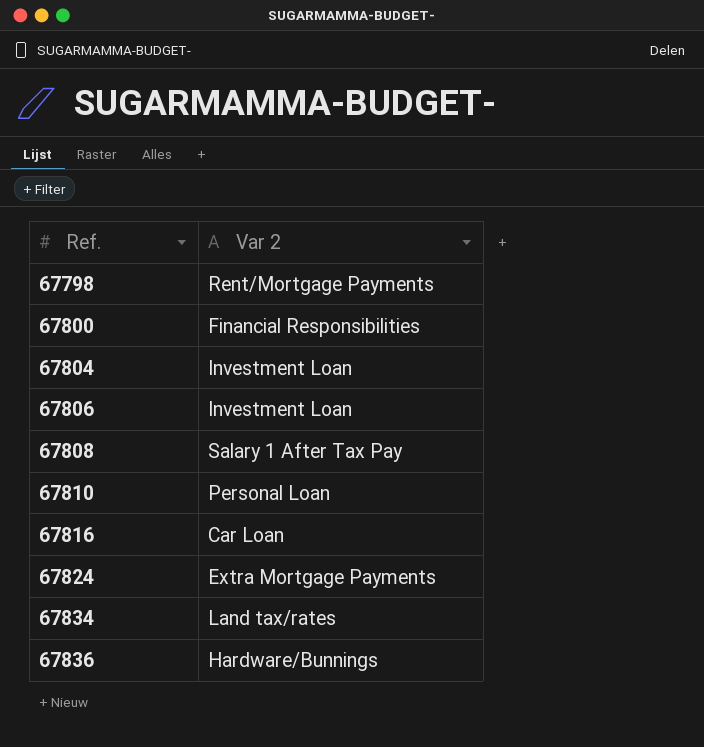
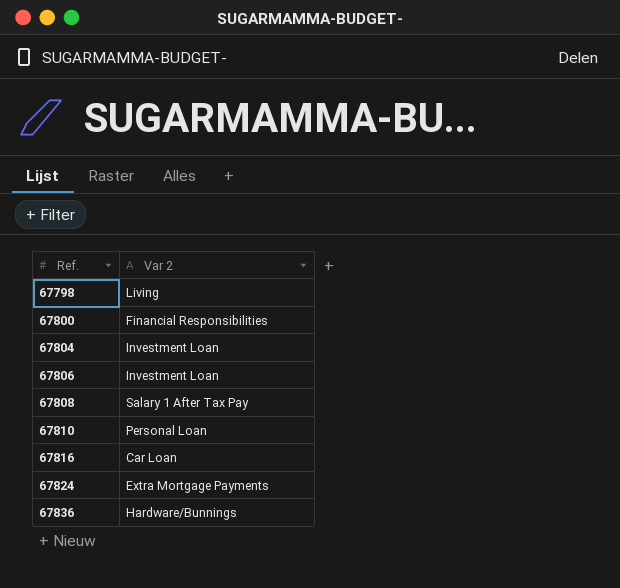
row 67834: Land tax/rates -> none
67798 | Var 2: Rent/Mortgage Payments -> Living

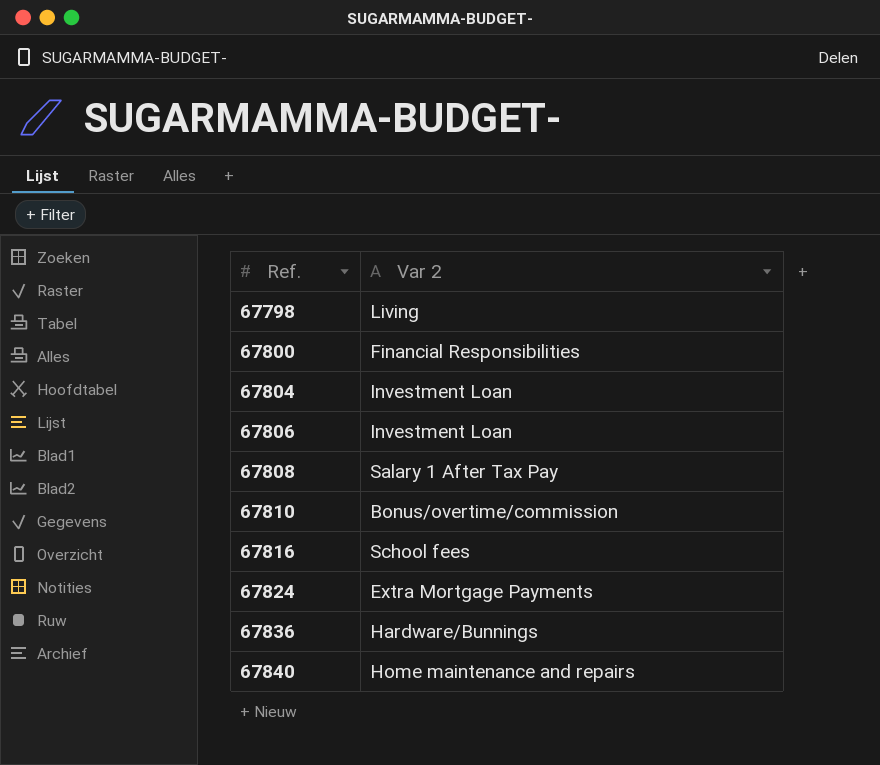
67810 | Var 2: Personal Loan -> Bonus/overtime/commission
67816 | Var 2: Car Loan -> School fees
row 67840: none -> Home maintenance and repairs

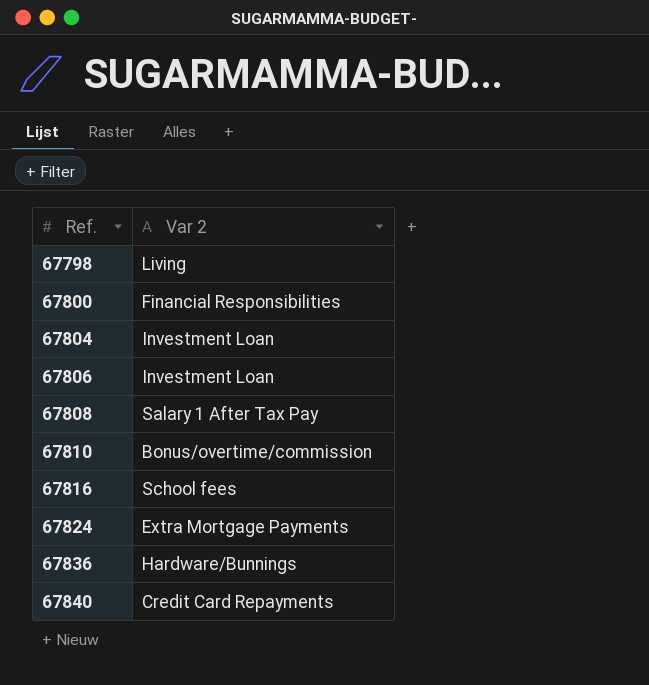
67840 | Var 2: Home maintenance and repairs -> Credit Card Repayments

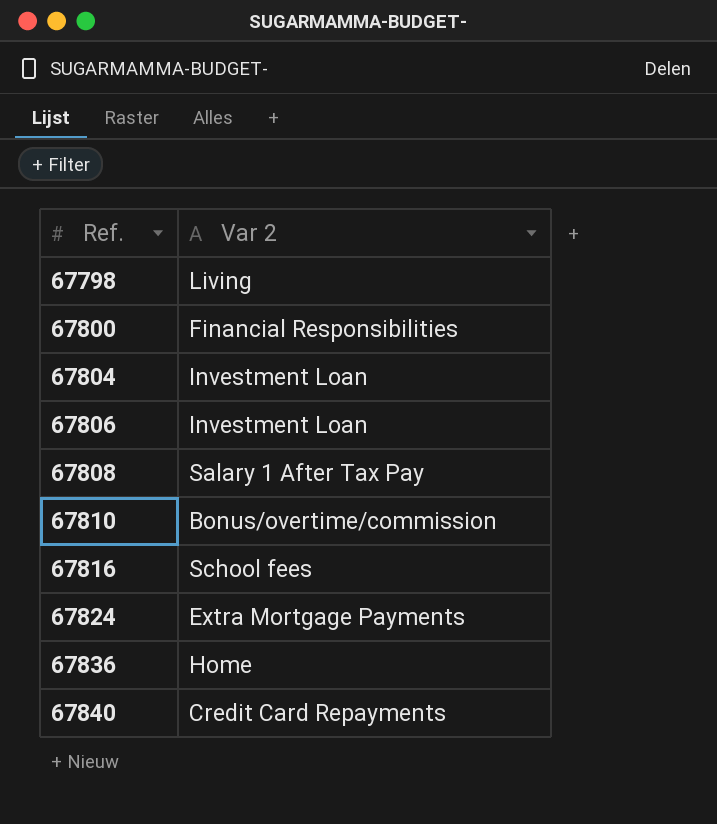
67836 | Var 2: Hardware/Bunnings -> Home

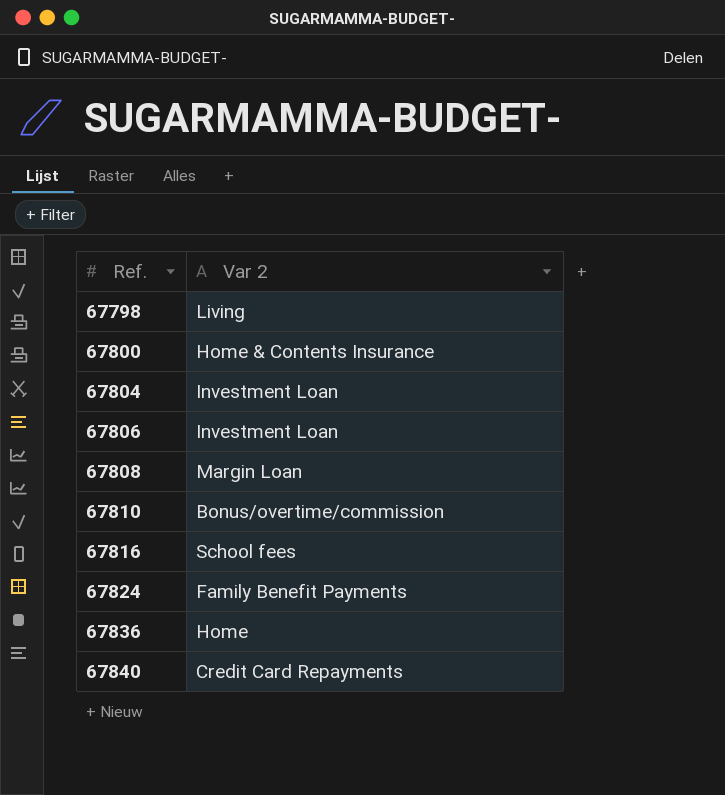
67800 | Var 2: Financial Responsibilities -> Home & Contents Insurance
67808 | Var 2: Salary 1 After Tax Pay -> Margin Loan
67824 | Var 2: Extra Mortgage Payments -> Family Benefit Payments

